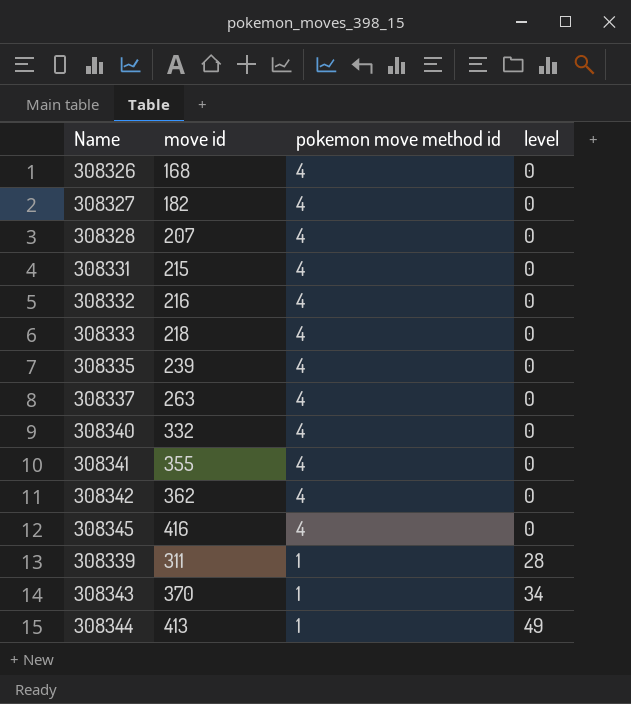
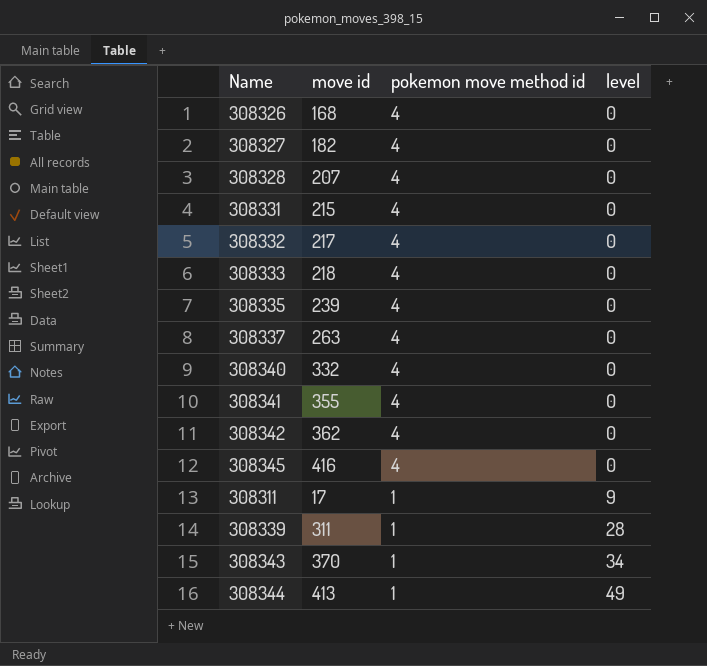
308332 | move id: 216 -> 217
row 308311: none -> 17 | 1 | 9

